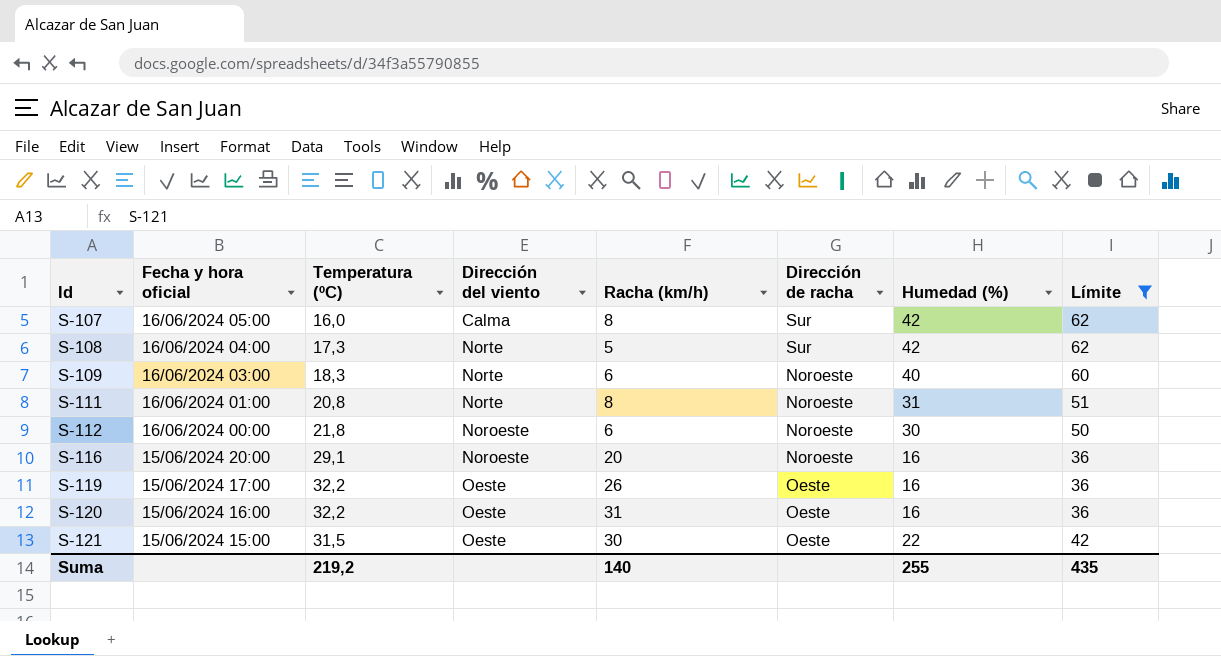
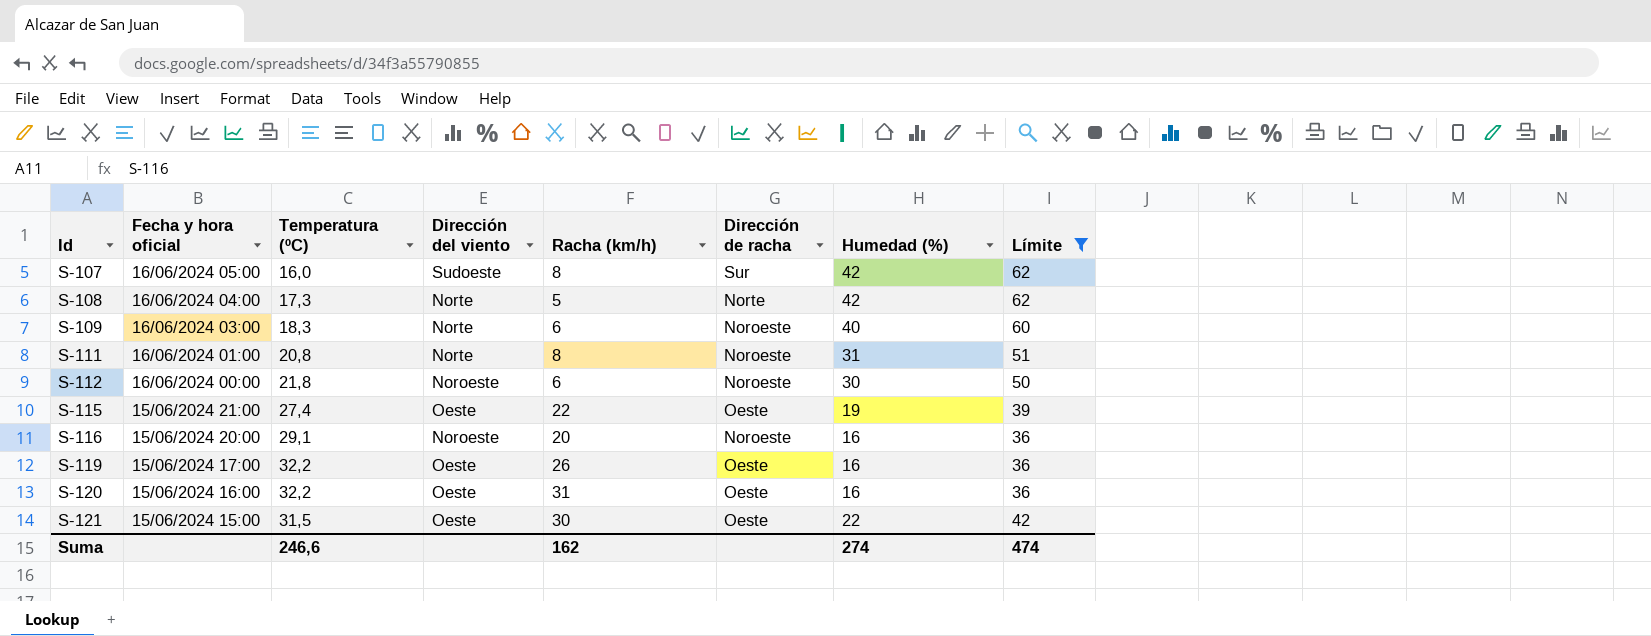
S-107 | Dirección del viento: Calma -> Sudoeste
S-108 | Dirección de racha: Sur -> Norte
row S-115: none -> 15/06/2024 21:00 | 27,4 | Oeste | 22 | Oeste | 19 | 39
Suma | Temperatura (ºC): 219,2 -> 246,6
Suma | Racha (km/h): 140 -> 162
Suma | Humedad (%): 255 -> 274
Suma | Límite: 435 -> 474

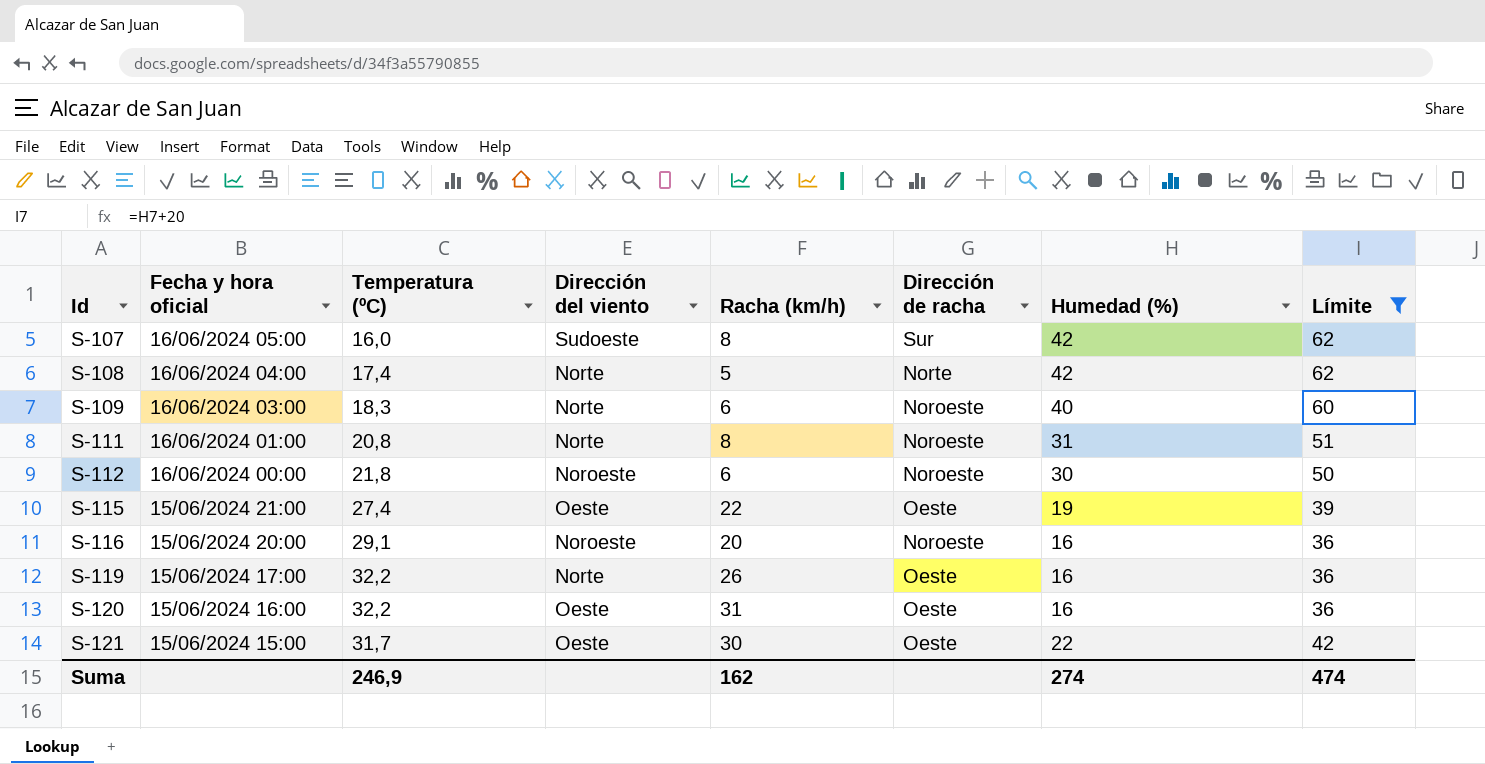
S-108 | Temperatura (ºC): 17,3 -> 17,4
S-119 | Dirección del viento: Oeste -> Norte
S-121 | Temperatura (ºC): 31,5 -> 31,7
Suma | Temperatura (ºC): 246,6 -> 246,9

